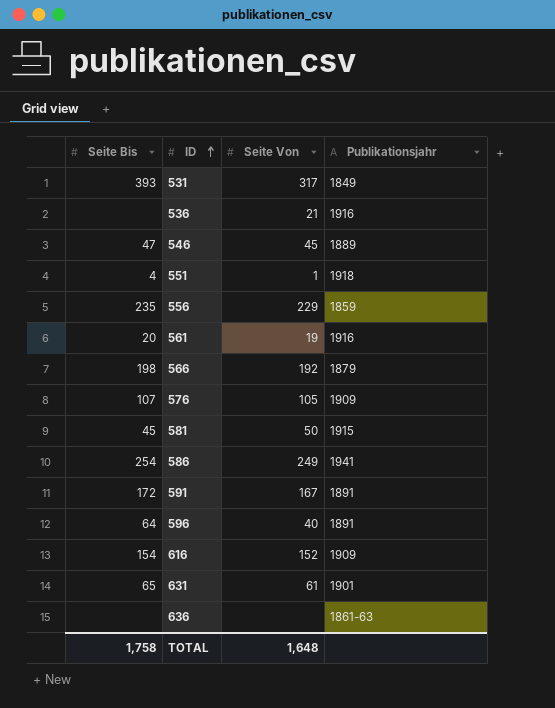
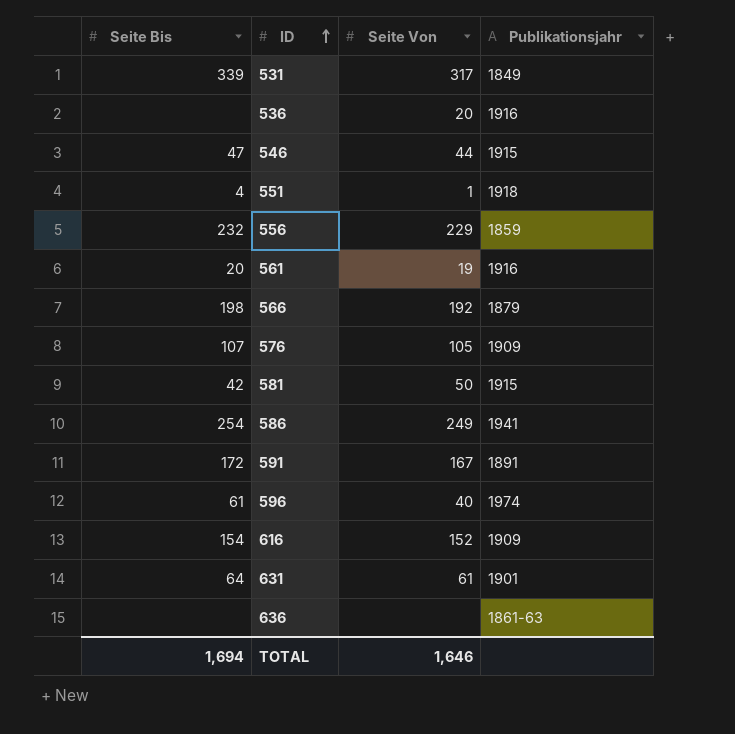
531 | Seite Bis: 393 -> 339
536 | Seite Von: 21 -> 20
546 | Seite Von: 45 -> 44
546 | Publikationsjahr: 1889 -> 1915
556 | Seite Bis: 235 -> 232
581 | Seite Bis: 45 -> 42
596 | Seite Bis: 64 -> 61
596 | Publikationsjahr: 1891 -> 1974
631 | Seite Bis: 65 -> 64
TOTAL | Seite Bis: 1,758 -> 1,694
TOTAL | Seite Von: 1,648 -> 1,646

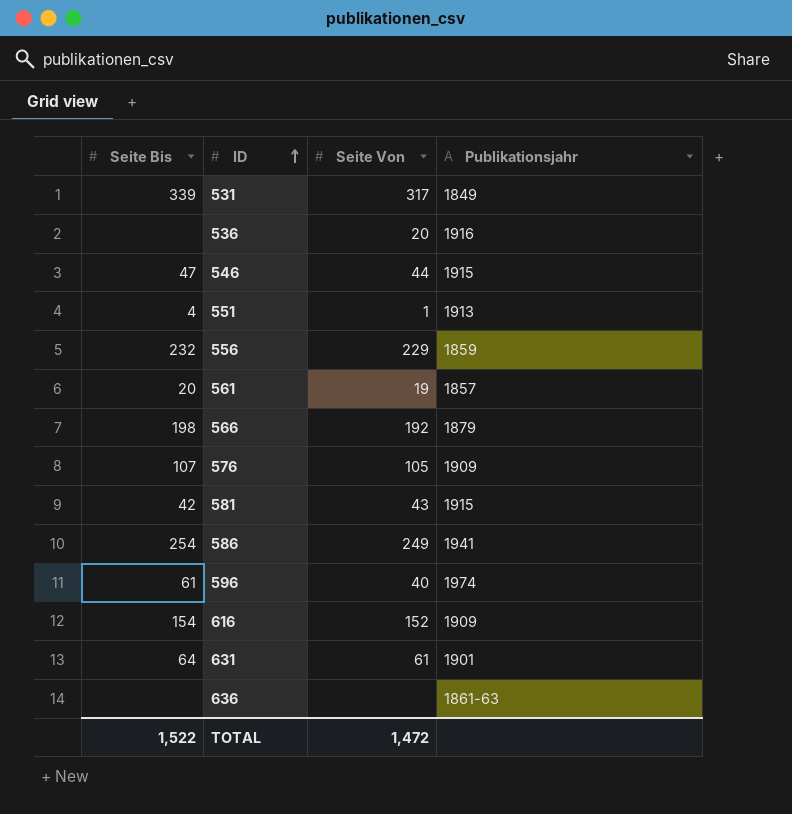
row 591: 172 | 167 | 1891 -> none
551 | Publikationsjahr: 1918 -> 1913
561 | Publikationsjahr: 1916 -> 1857
581 | Seite Von: 50 -> 43
TOTAL | Seite Bis: 1,694 -> 1,522
TOTAL | Seite Von: 1,646 -> 1,472

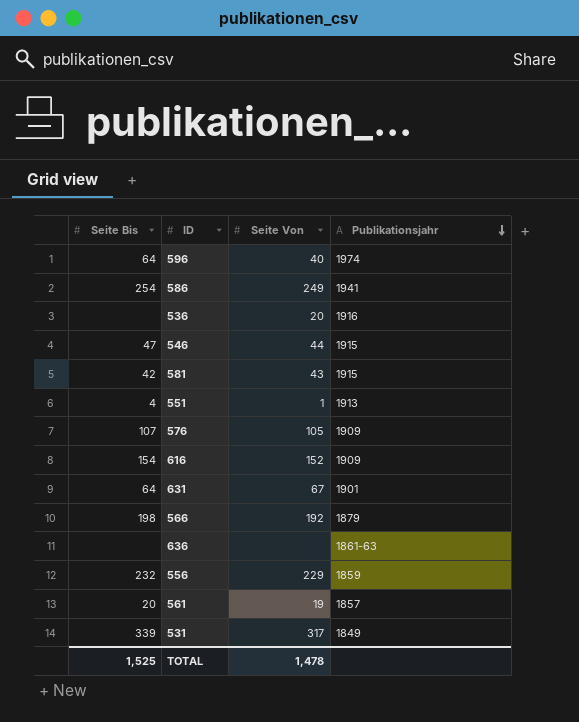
row order: ID ascending -> Publikationsjahr descending
596 | Seite Bis: 61 -> 64
631 | Seite Von: 61 -> 67
TOTAL | Seite Bis: 1,522 -> 1,525
TOTAL | Seite Von: 1,472 -> 1,478

